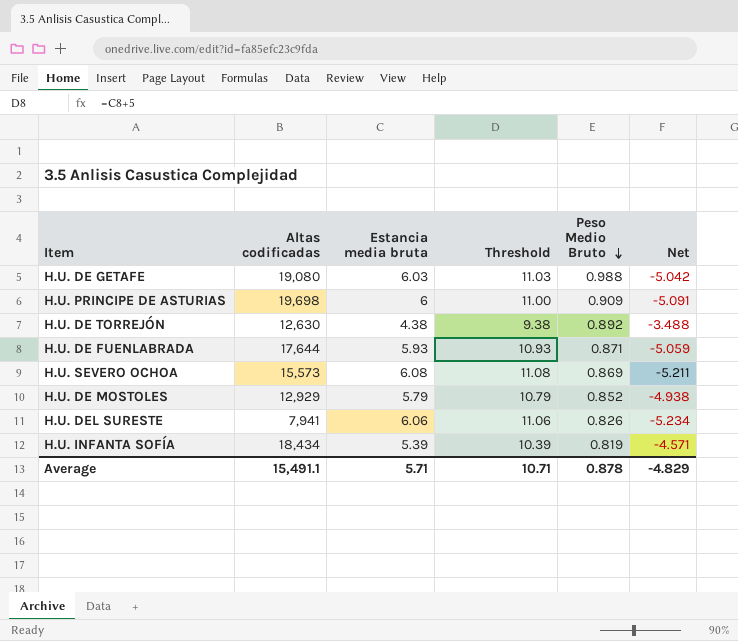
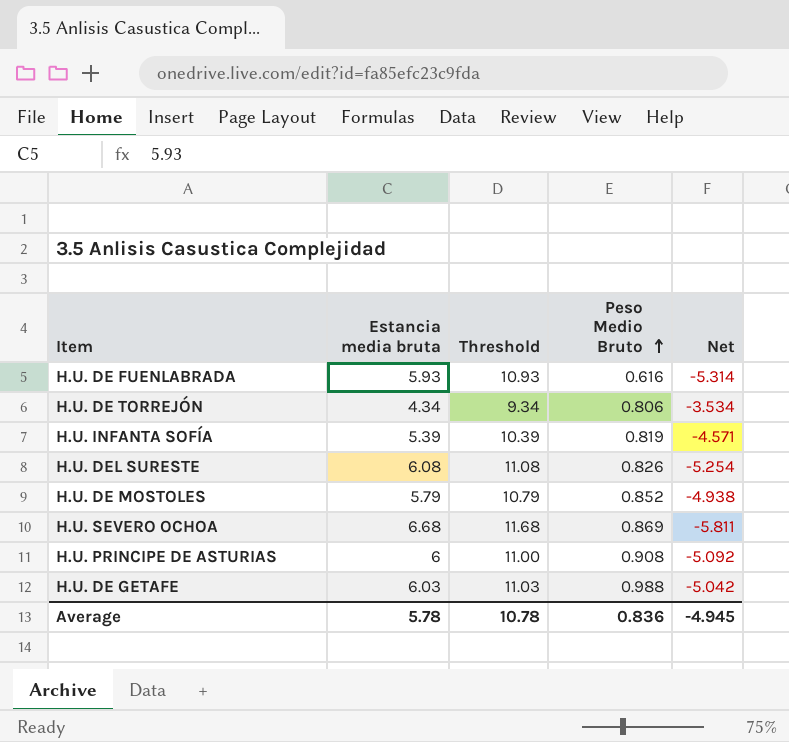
row order: Peso Medio Bruto descending -> Peso Medio Bruto ascending
column Altas codificadas | position: 2 -> none
H.U. DE FUENLABRADA | Peso Medio Bruto: 0.871 -> 0.616
H.U. DE FUENLABRADA | Net: -5.059 -> -5.314
H.U. DE TORREJÓN | Estancia media bruta: 4.38 -> 4.34
H.U. DE TORREJÓN | Threshold: 9.38 -> 9.34
H.U. DE TORREJÓN | Peso Medio Bruto: 0.892 -> 0.806
H.U. DE TORREJÓN | Net: -3.488 -> -3.534
H.U. DEL SURESTE | Estancia media bruta: 6.06 -> 6.08
H.U. DEL SURESTE | Threshold: 11.06 -> 11.08
H.U. DEL SURESTE | Net: -5.234 -> -5.254
H.U. SEVERO OCHOA | Estancia media bruta: 6.08 -> 6.68
H.U. SEVERO OCHOA | Threshold: 11.08 -> 11.68
H.U. SEVERO OCHOA | Net: -5.211 -> -5.811
H.U. PRINCIPE DE ASTURIAS | Peso Medio Bruto: 0.909 -> 0.908
H.U. PRINCIPE DE ASTURIAS | Net: -5.091 -> -5.092
Average | Estancia media bruta: 5.71 -> 5.78
Average | Threshold: 10.71 -> 10.78
Average | Peso Medio Bruto: 0.878 -> 0.836
Average | Net: -4.829 -> -4.945

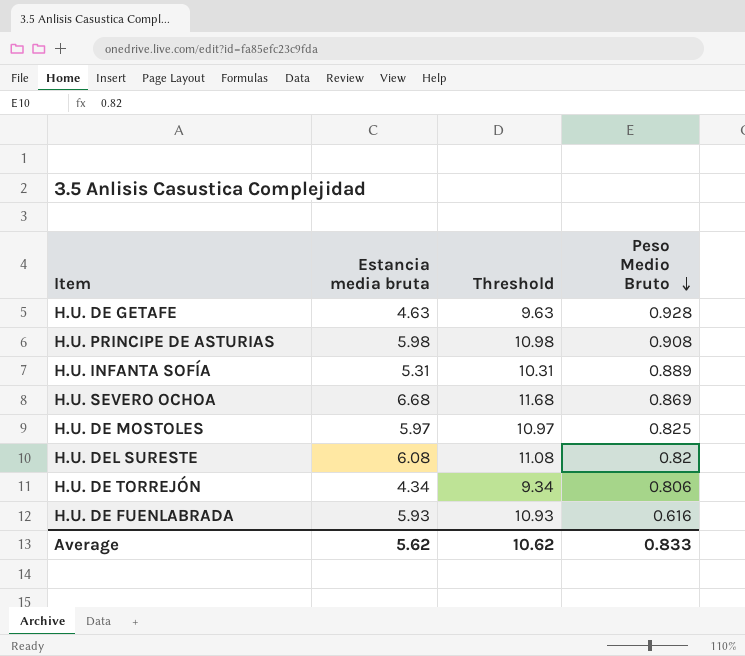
row order: Peso Medio Bruto ascending -> Peso Medio Bruto descending
column Net | formula: [Peso Medio Bruto] - [Estancia media bruta] -> none
H.U. DE GETAFE | Estancia media bruta: 6.03 -> 4.63
H.U. DE GETAFE | Threshold: 11.03 -> 9.63
H.U. DE GETAFE | Peso Medio Bruto: 0.988 -> 0.928
H.U. PRINCIPE DE ASTURIAS | Estancia media bruta: 6 -> 5.98
H.U. PRINCIPE DE ASTURIAS | Threshold: 11.00 -> 10.98
H.U. INFANTA SOFÍA | Estancia media bruta: 5.39 -> 5.31
H.U. INFANTA SOFÍA | Threshold: 10.39 -> 10.31
H.U. INFANTA SOFÍA | Peso Medio Bruto: 0.819 -> 0.889
H.U. DE MOSTOLES | Estancia media bruta: 5.79 -> 5.97
H.U. DE MOSTOLES | Threshold: 10.79 -> 10.97
H.U. DE MOSTOLES | Peso Medio Bruto: 0.852 -> 0.825
H.U. DEL SURESTE | Peso Medio Bruto: 0.826 -> 0.82
Average | Estancia media bruta: 5.78 -> 5.62
Average | Threshold: 10.78 -> 10.62
Average | Peso Medio Bruto: 0.836 -> 0.833

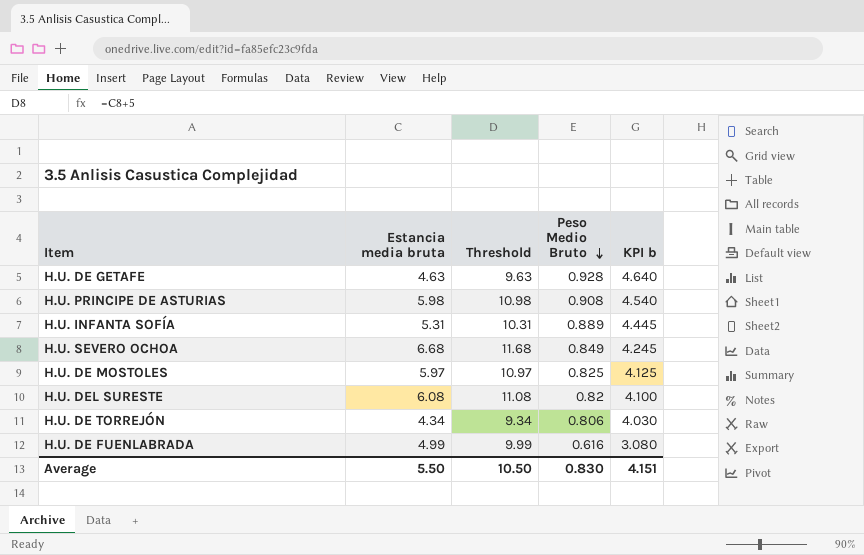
column KPI b | formula: none -> [Peso Medio Bruto] * 5
H.U. SEVERO OCHOA | Peso Medio Bruto: 0.869 -> 0.849
H.U. DE FUENLABRADA | Estancia media bruta: 5.93 -> 4.99
H.U. DE FUENLABRADA | Threshold: 10.93 -> 9.99
Average | Estancia media bruta: 5.62 -> 5.50
Average | Threshold: 10.62 -> 10.50
Average | Peso Medio Bruto: 0.833 -> 0.830

